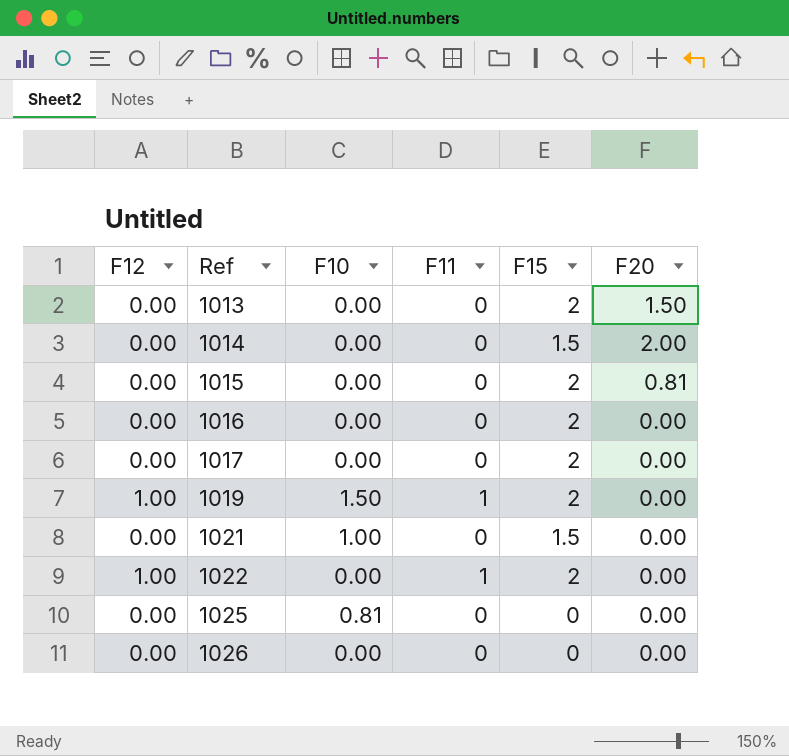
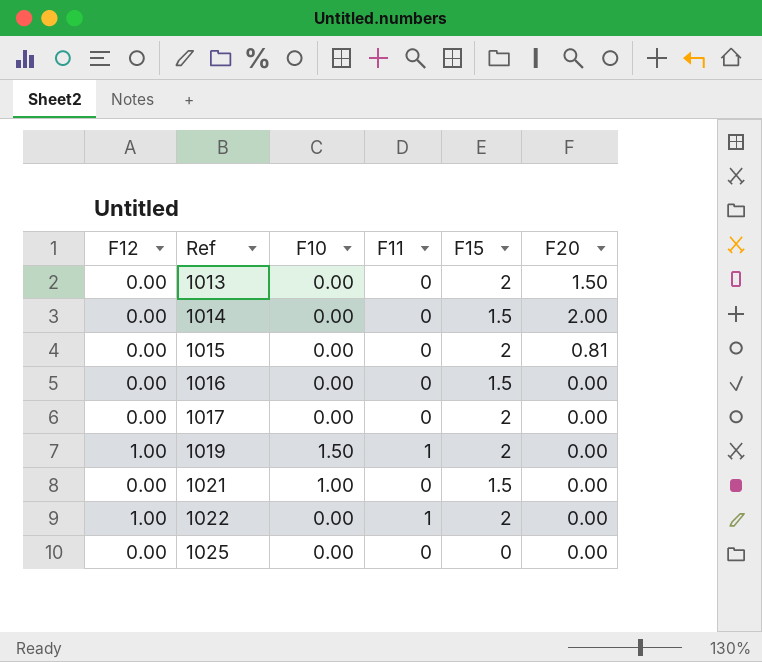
row 1026: 0.00 | 0.00 | 0 | 0 | 0.00 -> none
1016 | F15: 2 -> 1.5
1025 | F10: 0.81 -> 0.00

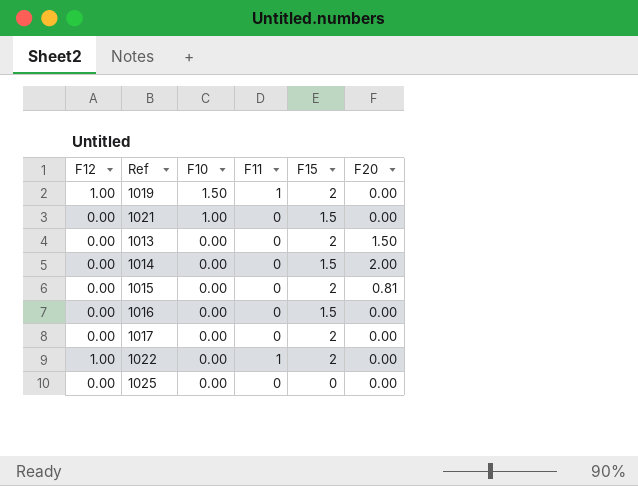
row order: Ref ascending -> F10 descending

